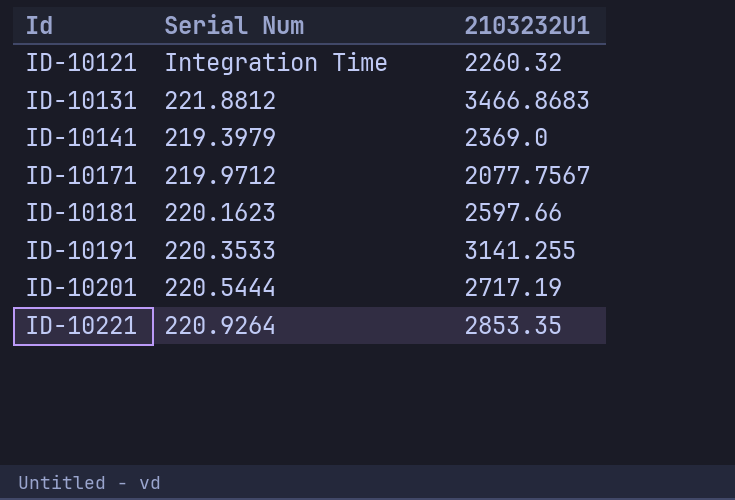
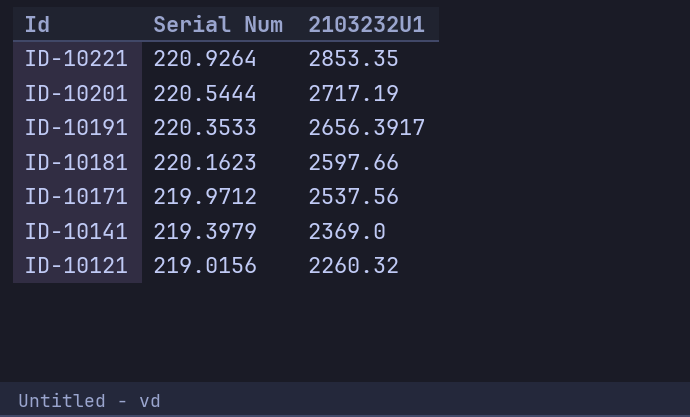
row order: Id ascending -> Id descending
row ID-10131: 221.8812 | 3466.8683 -> none
ID-10191 | 2103232U1: 3141.255 -> 2656.3917
ID-10171 | 2103232U1: 2077.7567 -> 2537.56
ID-10121 | Serial Num: Integration Time -> 219.0156

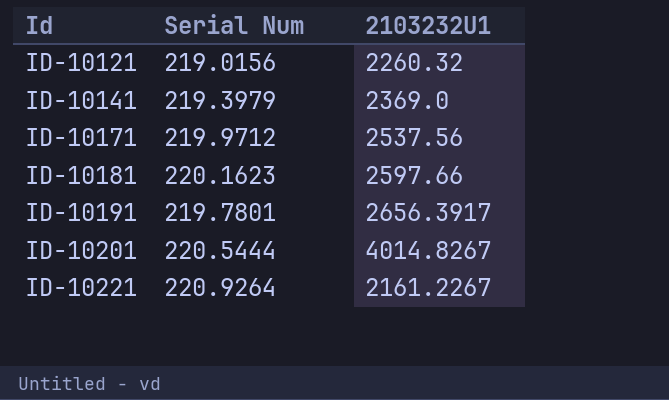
row order: Id descending -> Id ascending
ID-10191 | Serial Num: 220.3533 -> 219.7801
ID-10201 | 2103232U1: 2717.19 -> 4014.8267
ID-10221 | 2103232U1: 2853.35 -> 2161.2267

